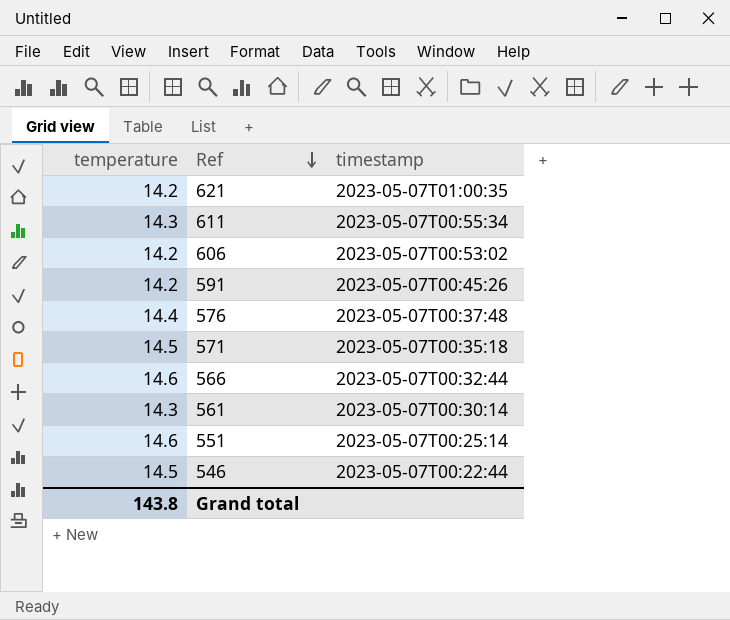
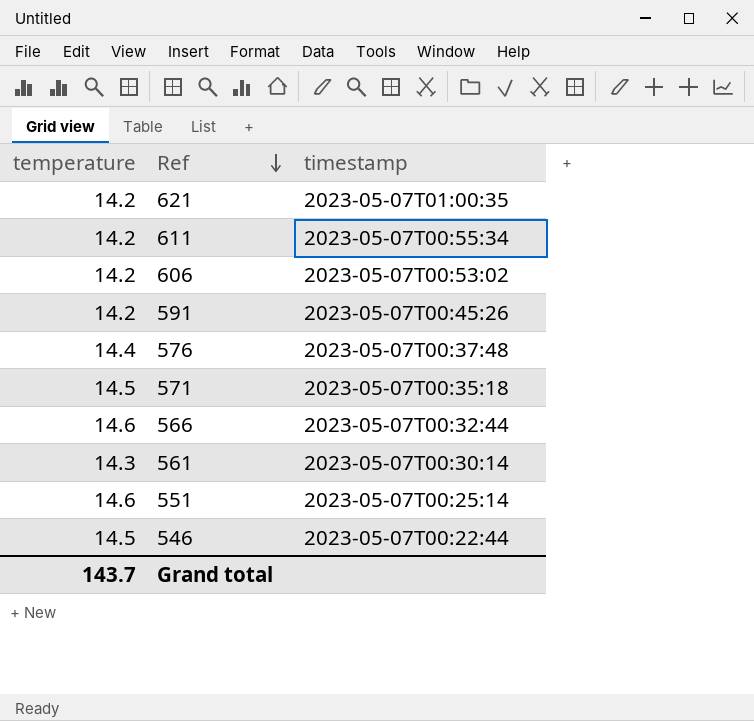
611 | temperature: 14.3 -> 14.2
Grand total | temperature: 143.8 -> 143.7

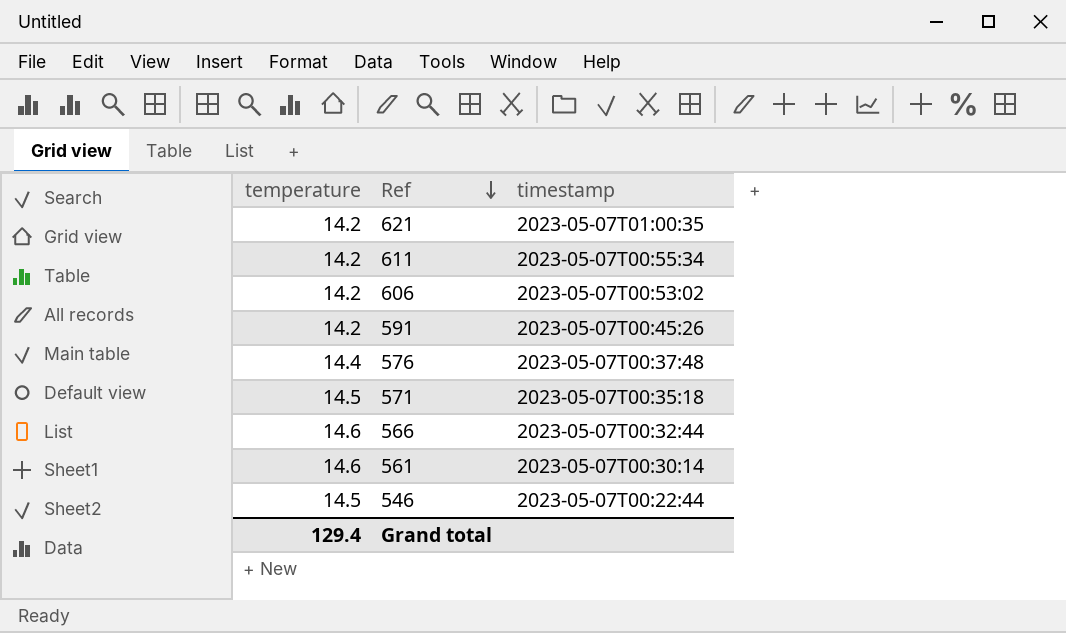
row 551: 14.6 | 2023-05-07T00:25:14 -> none
561 | temperature: 14.3 -> 14.6
Grand total | temperature: 143.7 -> 129.4

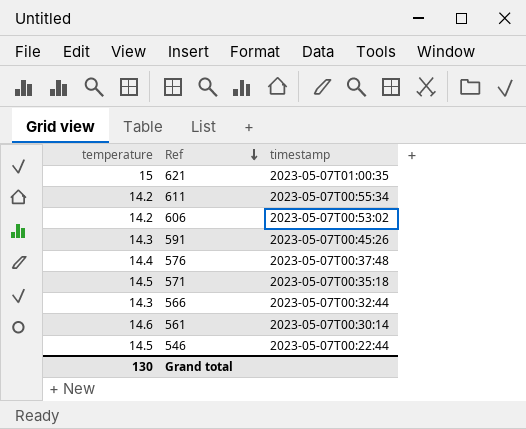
621 | temperature: 14.2 -> 15
591 | temperature: 14.2 -> 14.3
566 | temperature: 14.6 -> 14.3
Grand total | temperature: 129.4 -> 130

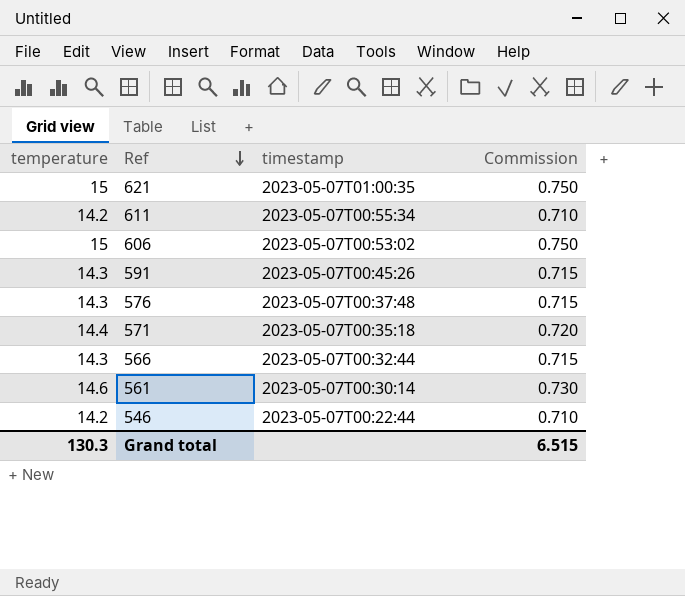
column Commission | formula: none -> [temperature] * 0.05
606 | temperature: 14.2 -> 15
576 | temperature: 14.4 -> 14.3
571 | temperature: 14.5 -> 14.4
546 | temperature: 14.5 -> 14.2
Grand total | temperature: 130 -> 130.3

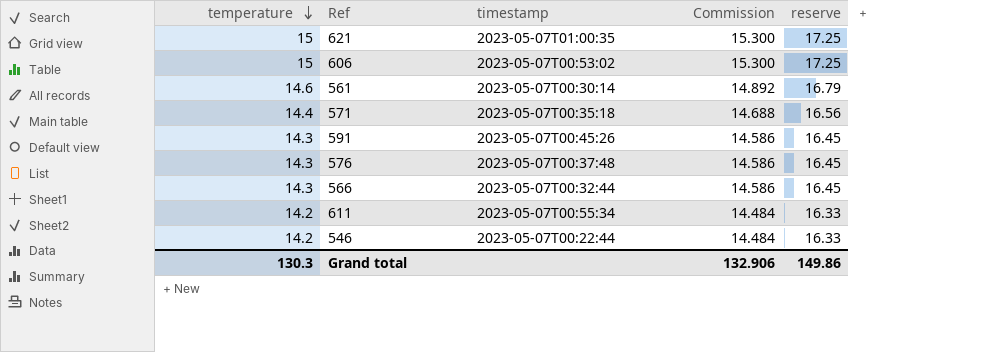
row order: Ref descending -> temperature descending
column Commission | formula: [temperature] * 0.05 -> [temperature] * 1.02
column reserve | formula: none -> [temperature] * 1.15
Grand total | Commission: 6.515 -> 132.906

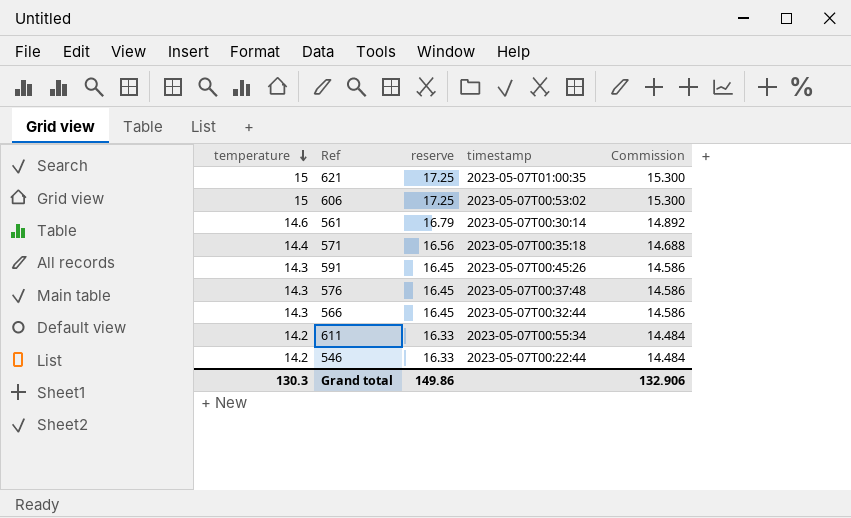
column reserve | position: 5 -> 3

